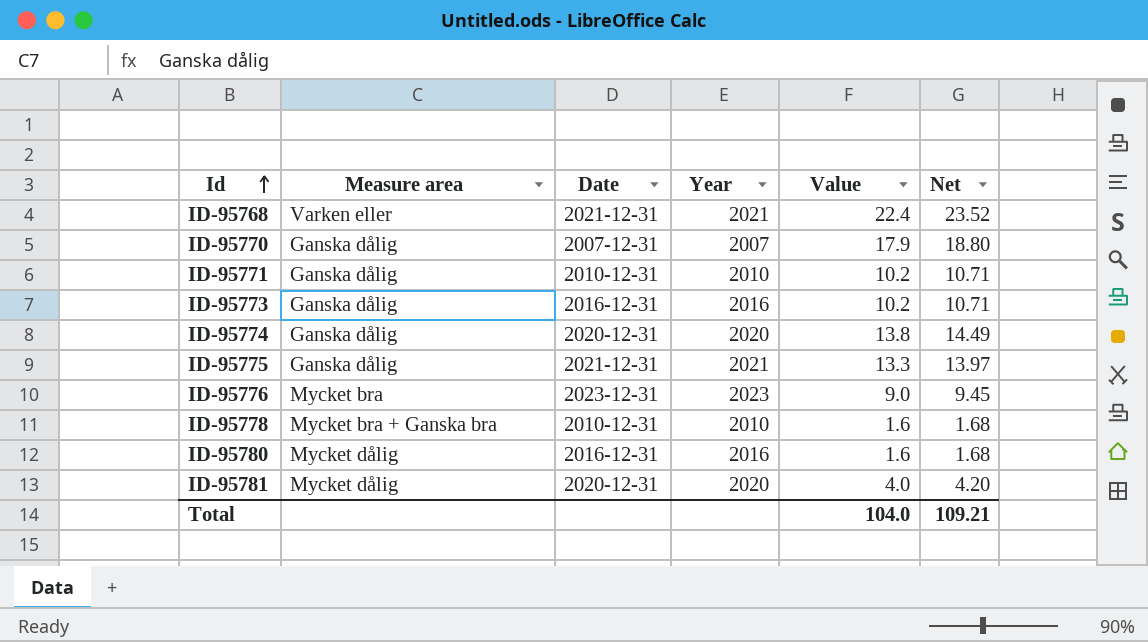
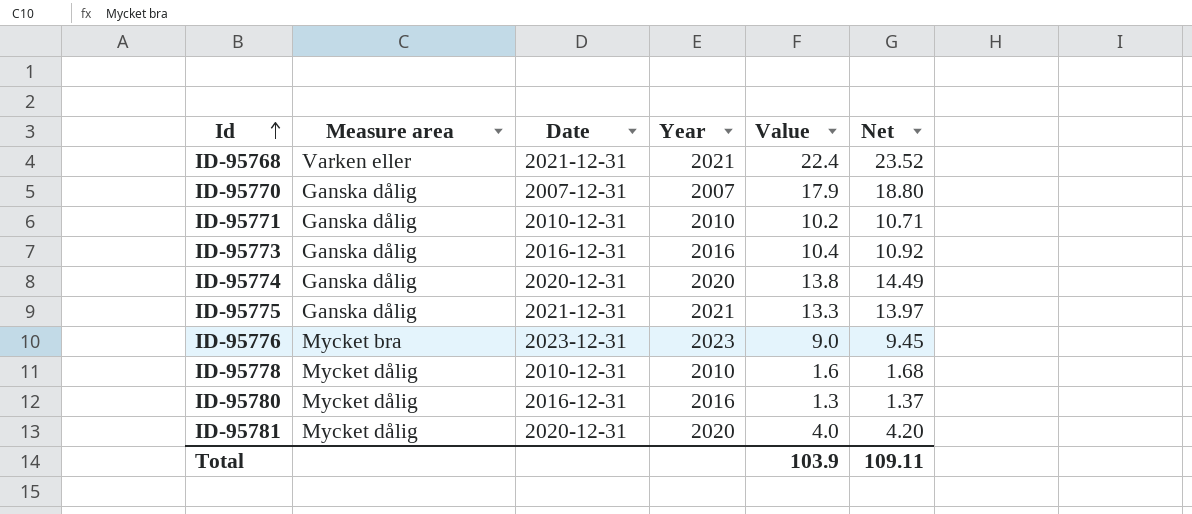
ID-95773 | Value: 10.2 -> 10.4
ID-95773 | Net: 10.71 -> 10.92
ID-95778 | Measure area: Mycket bra + Ganska bra -> Mycket dålig
ID-95780 | Value: 1.6 -> 1.3
ID-95780 | Net: 1.68 -> 1.37
Total | Value: 104.0 -> 103.9
Total | Net: 109.21 -> 109.11

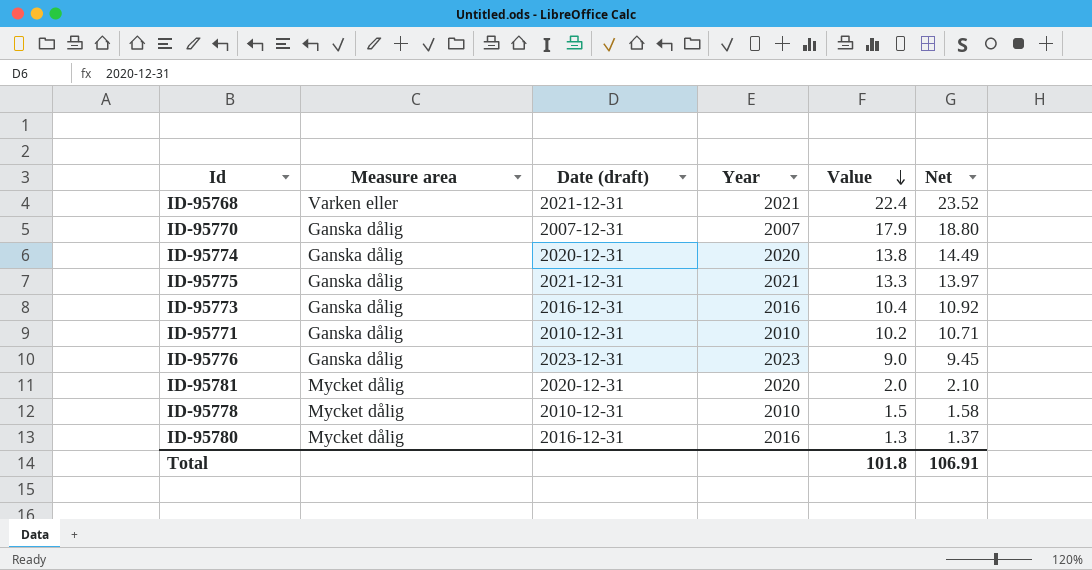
row order: Id ascending -> Value descending
column name: Date -> Date (draft)
ID-95776 | Measure area: Mycket bra -> Ganska dålig
ID-95781 | Value: 4.0 -> 2.0
ID-95781 | Net: 4.20 -> 2.10
ID-95778 | Value: 1.6 -> 1.5
ID-95778 | Net: 1.68 -> 1.58
Total | Value: 103.9 -> 101.8
Total | Net: 109.11 -> 106.91

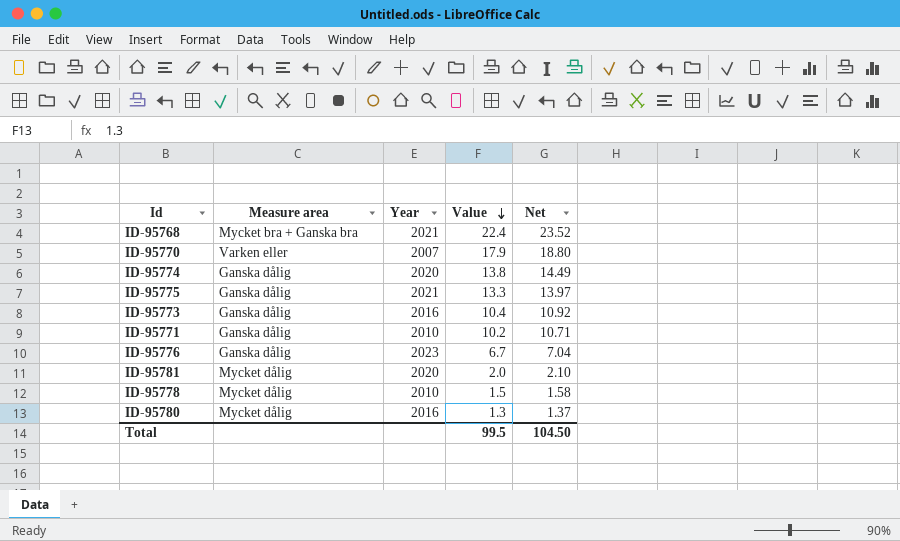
column Date (draft) | position: 3 -> none
ID-95768 | Measure area: Varken eller -> Mycket bra + Ganska bra
ID-95770 | Measure area: Ganska dålig -> Varken eller
ID-95776 | Value: 9.0 -> 6.7
ID-95776 | Net: 9.45 -> 7.04
Total | Value: 101.8 -> 99.5
Total | Net: 106.91 -> 104.50

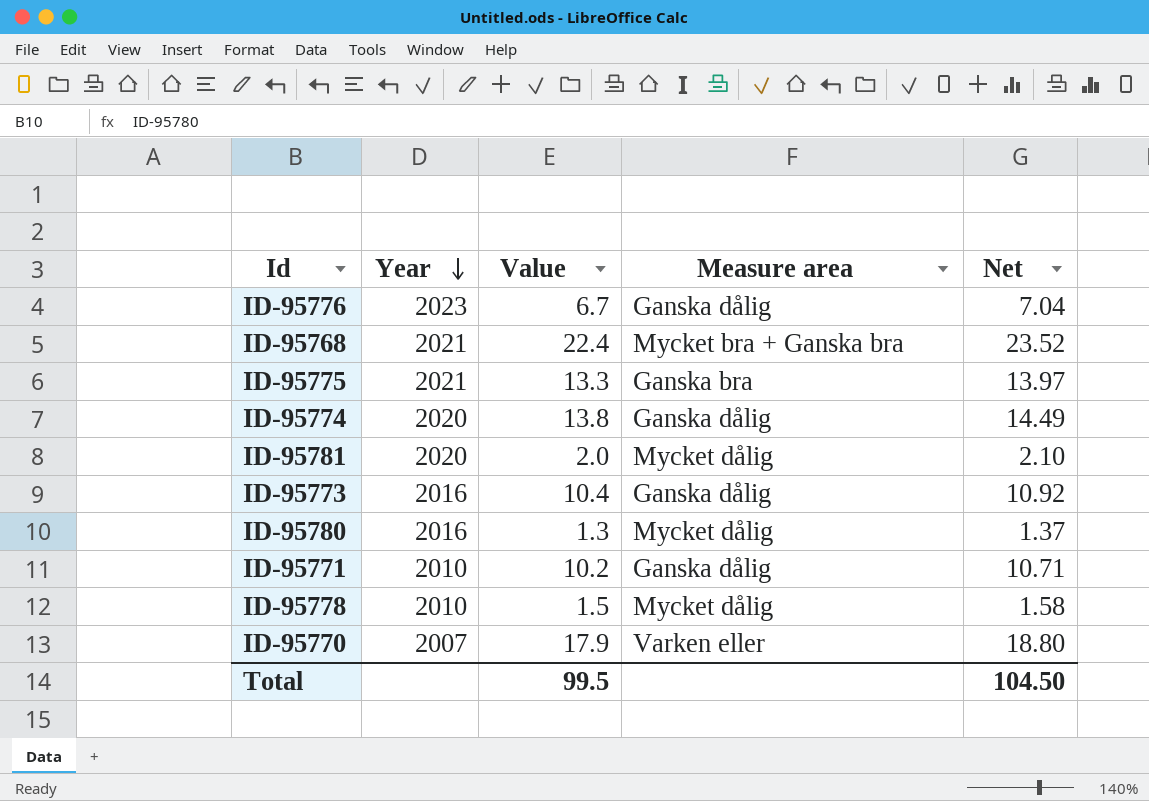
row order: Value descending -> Year descending
column Measure area | position: 2 -> 4
ID-95775 | Measure area: Ganska dålig -> Ganska bra

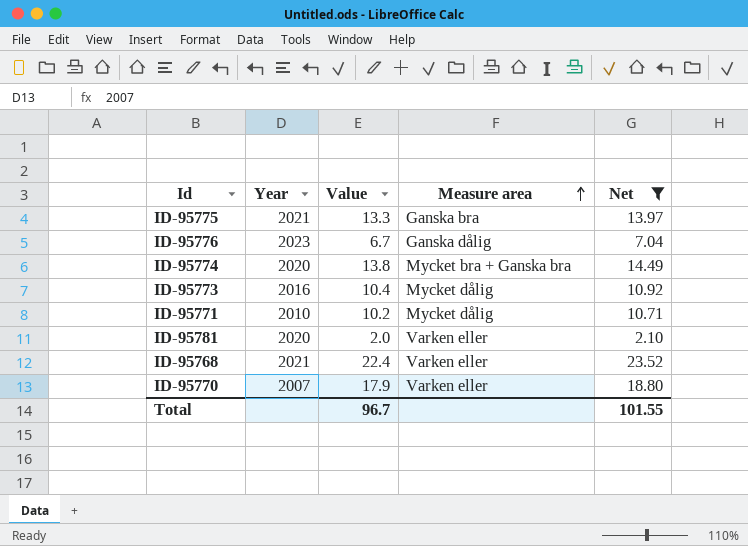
filter: none -> Net >= 2.10
row order: Year descending -> Measure area ascending
ID-95774 | Measure area: Ganska dålig -> Mycket bra + Ganska bra
ID-95773 | Measure area: Ganska dålig -> Mycket dålig
ID-95771 | Measure area: Ganska dålig -> Mycket dålig
ID-95781 | Measure area: Mycket dålig -> Varken eller
ID-95768 | Measure area: Mycket bra + Ganska bra -> Varken eller
Total | Value: 99.5 -> 96.7
Total | Net: 104.50 -> 101.55

